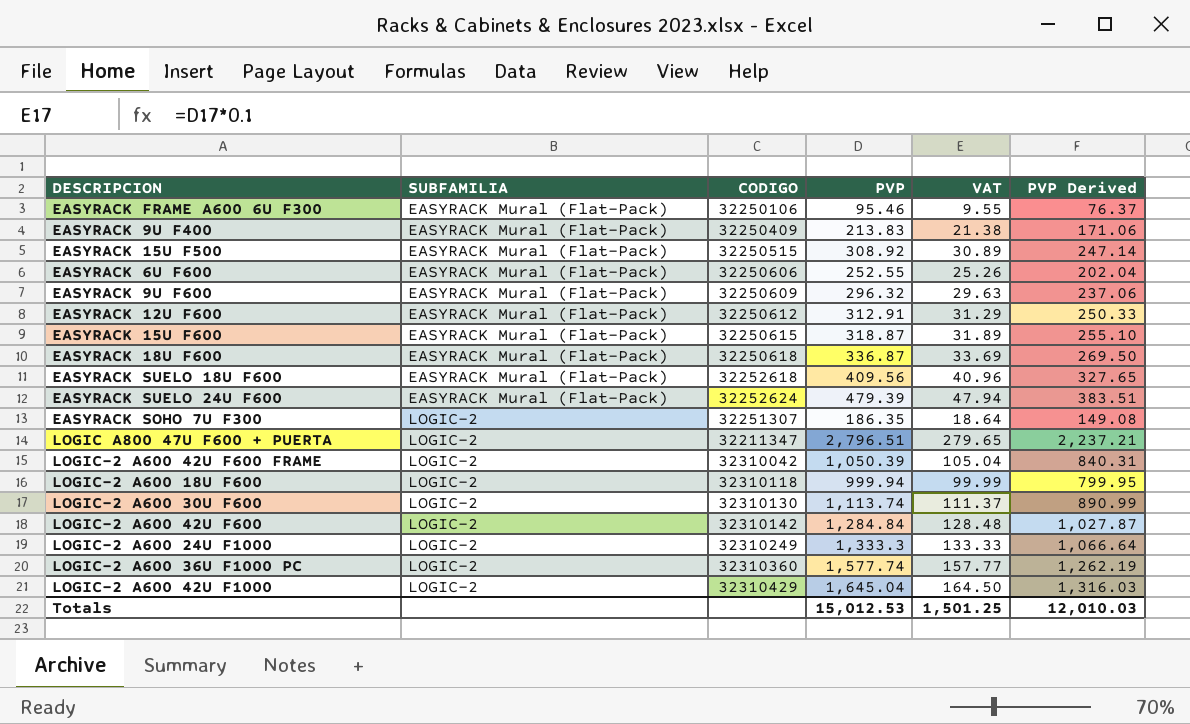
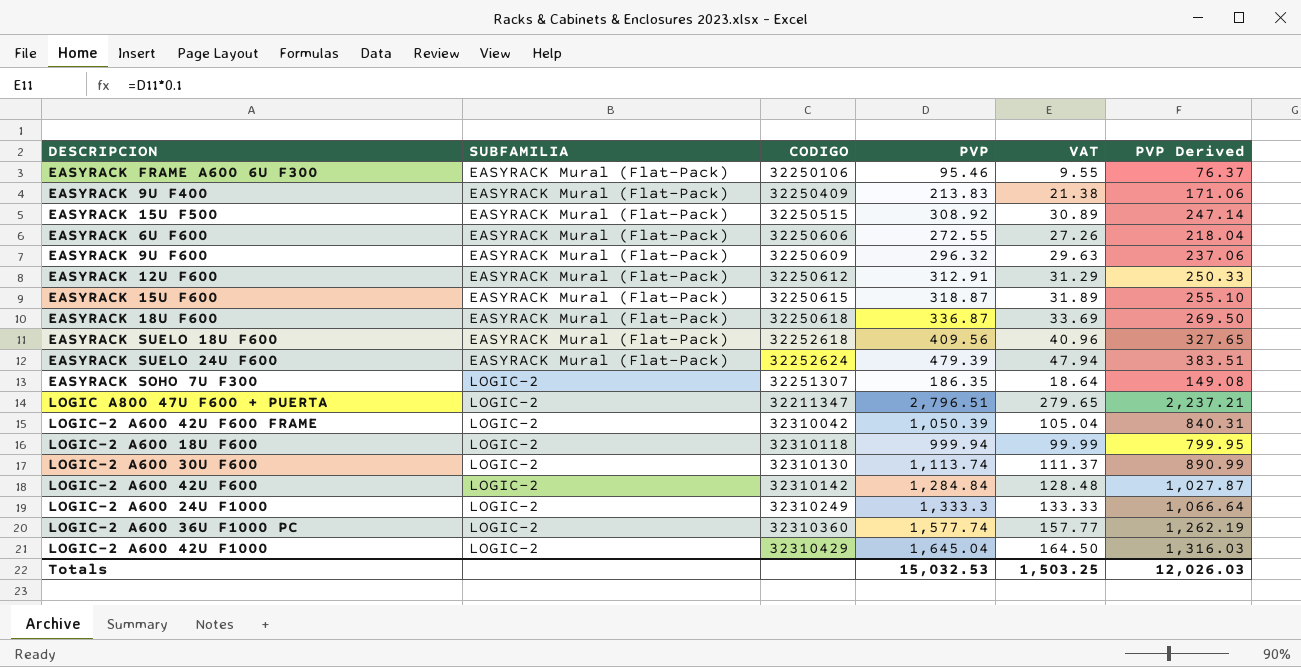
EASYRACK 6U F600 | PVP: 252.55 -> 272.55
EASYRACK 6U F600 | VAT: 25.26 -> 27.26
EASYRACK 6U F600 | PVP Derived: 202.04 -> 218.04
Totals | PVP: 15,012.53 -> 15,032.53
Totals | VAT: 1,501.25 -> 1,503.25
Totals | PVP Derived: 12,010.03 -> 12,026.03

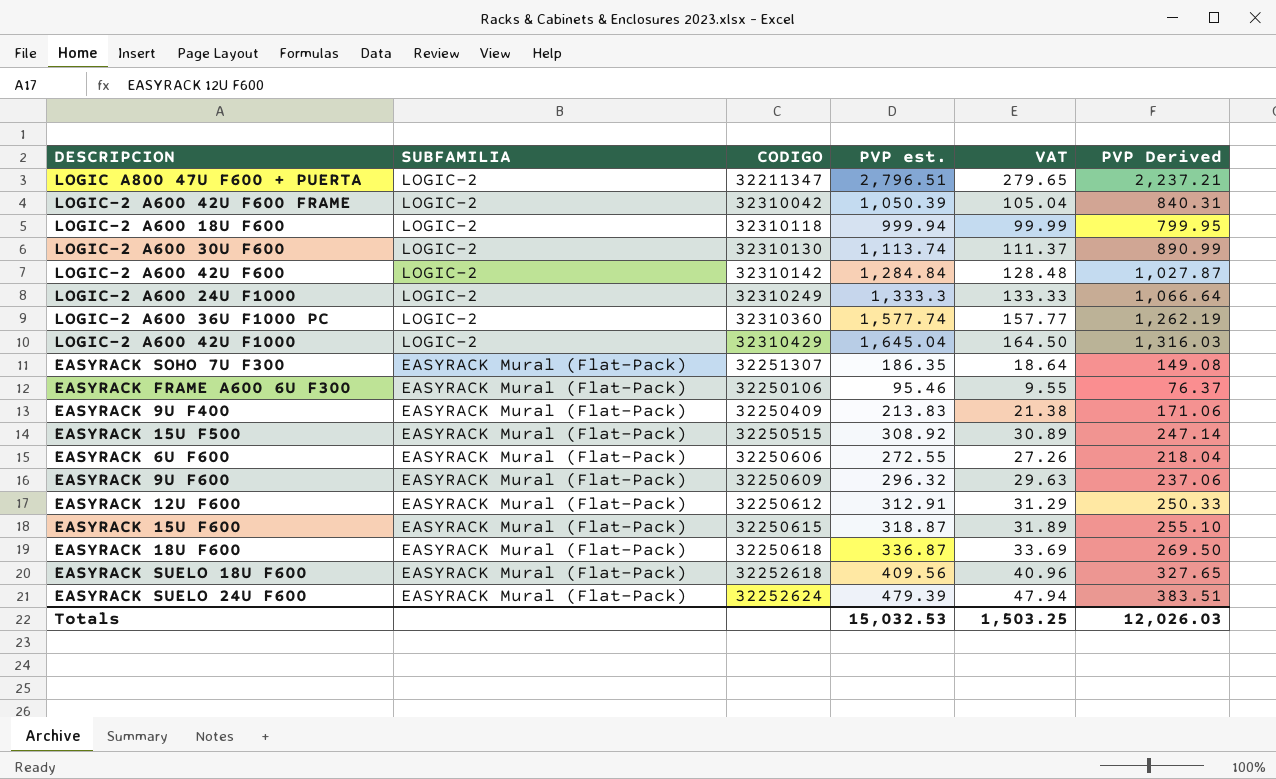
row order: SUBFAMILIA ascending -> SUBFAMILIA descending
column name: PVP -> PVP est.
EASYRACK SOHO 7U F300 | SUBFAMILIA: LOGIC-2 -> EASYRACK Mural (Flat-Pack)

